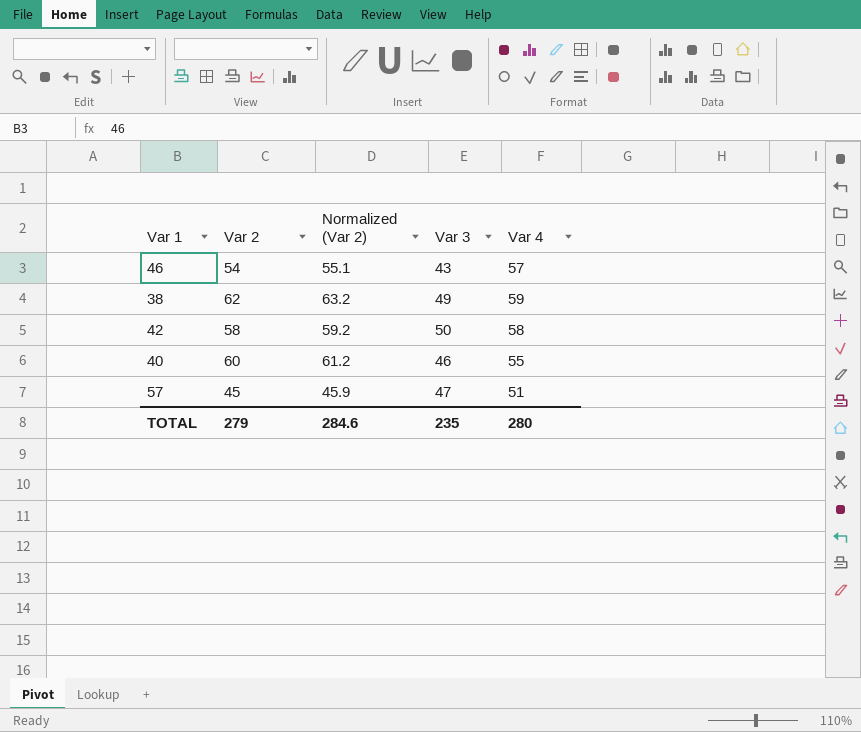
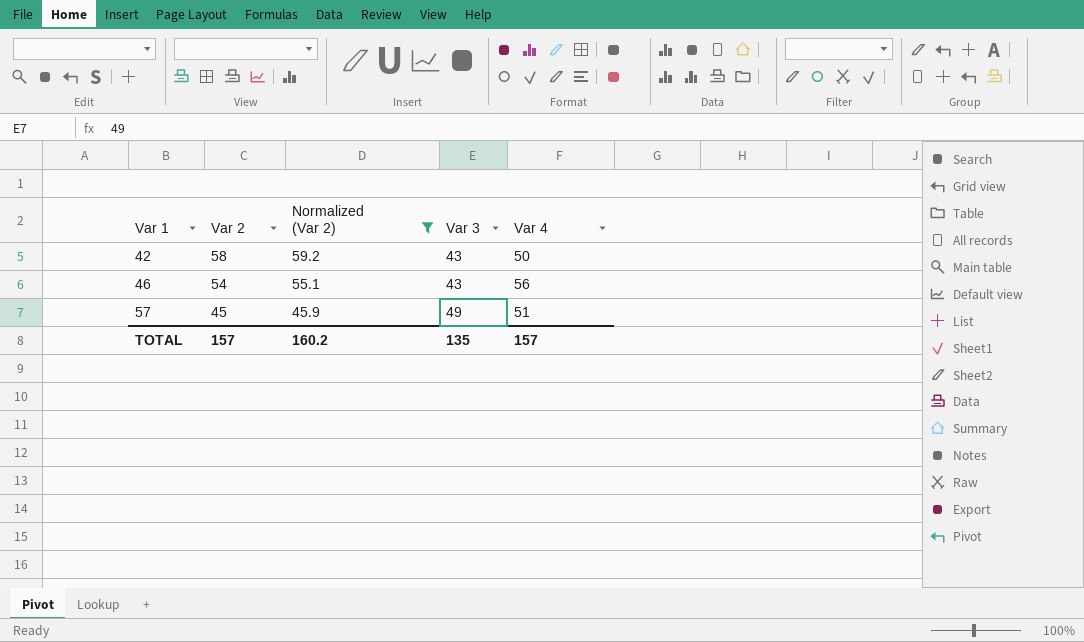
filter: none -> Normalized (Var 2) <= 59.2
row order: none -> Var 1 ascending
42 | Var 3: 50 -> 43
42 | Var 4: 58 -> 50
46 | Var 4: 57 -> 56
57 | Var 3: 47 -> 49
TOTAL | Var 2: 279 -> 157
TOTAL | Normalized (Var 2): 284.6 -> 160.2
TOTAL | Var 3: 235 -> 135
TOTAL | Var 4: 280 -> 157

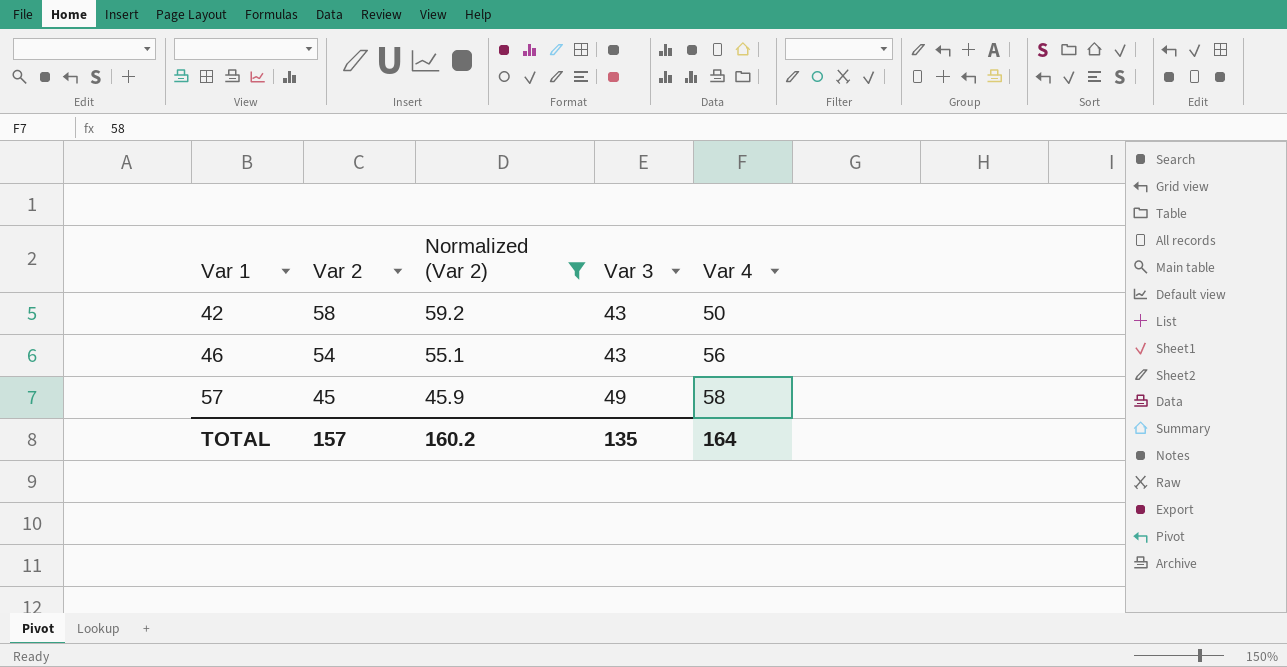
57 | Var 4: 51 -> 58
TOTAL | Var 4: 157 -> 164

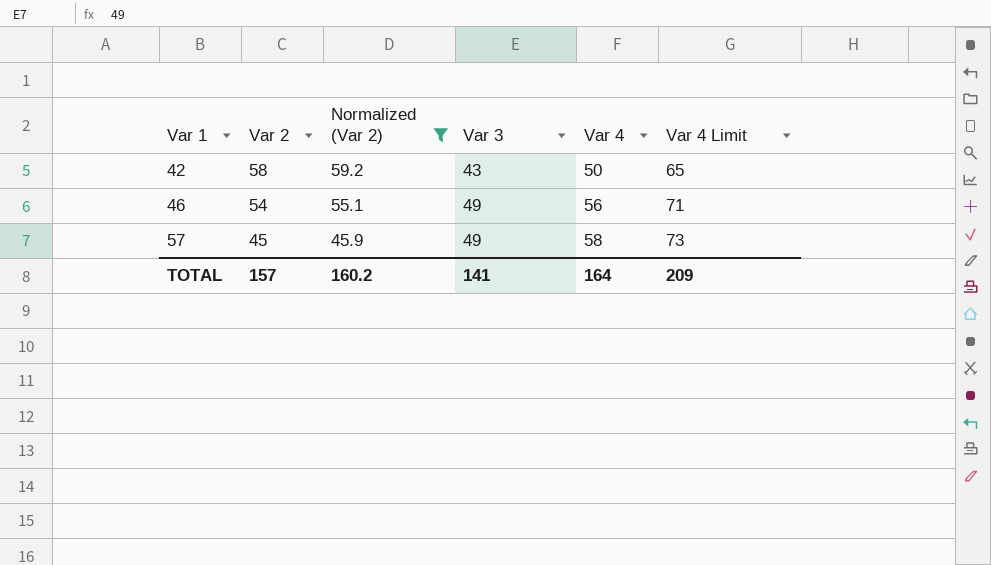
column Var 4 Limit | formula: none -> [Var 4] + 15
46 | Var 3: 43 -> 49
TOTAL | Var 3: 135 -> 141

